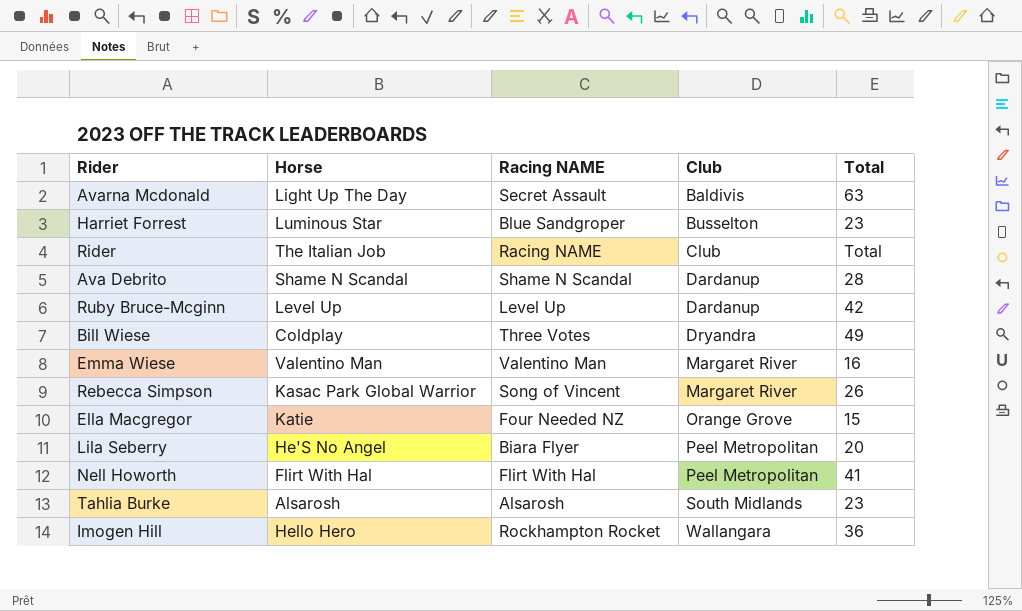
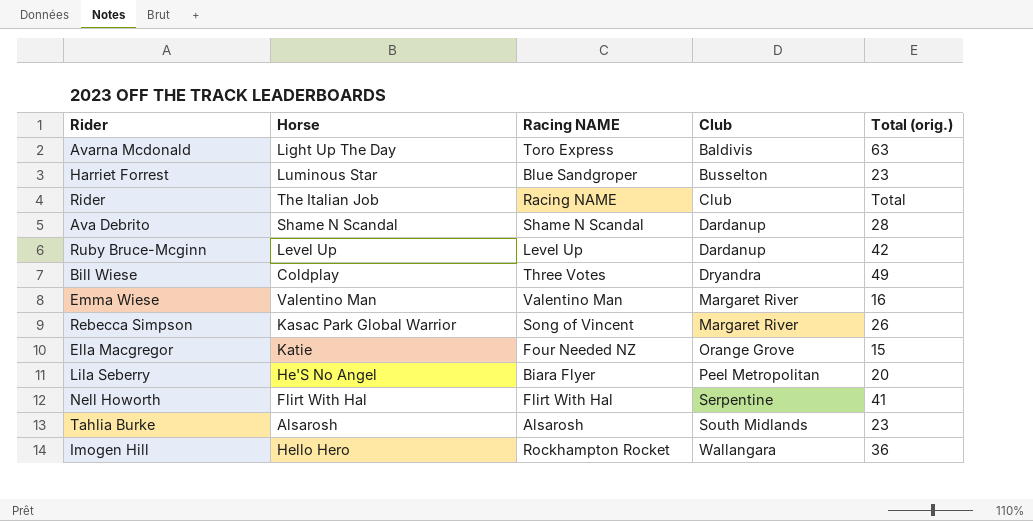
column name: Total -> Total (orig.)
Avarna Mcdonald | Racing NAME: Secret Assault -> Toro Express
Nell Howorth | Club: Peel Metropolitan -> Serpentine

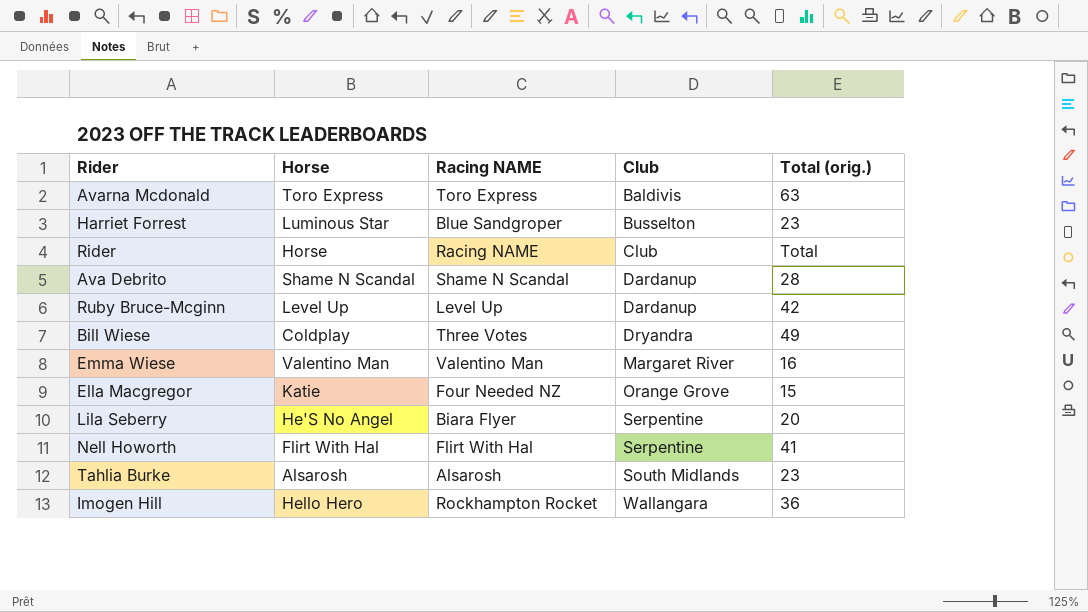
row Rebecca Simpson: Kasac Park Global Warrior | Song of Vincent | Margaret River | 26 -> none
Avarna Mcdonald | Horse: Light Up The Day -> Toro Express
Rider | Horse: The Italian Job -> Horse
Lila Seberry | Club: Peel Metropolitan -> Serpentine

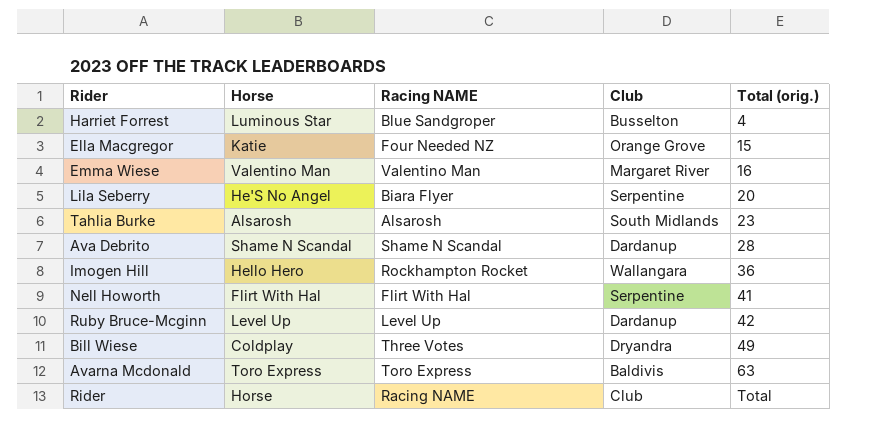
row order: Club ascending -> Total (orig.) ascending
Harriet Forrest | Total (orig.): 23 -> 4

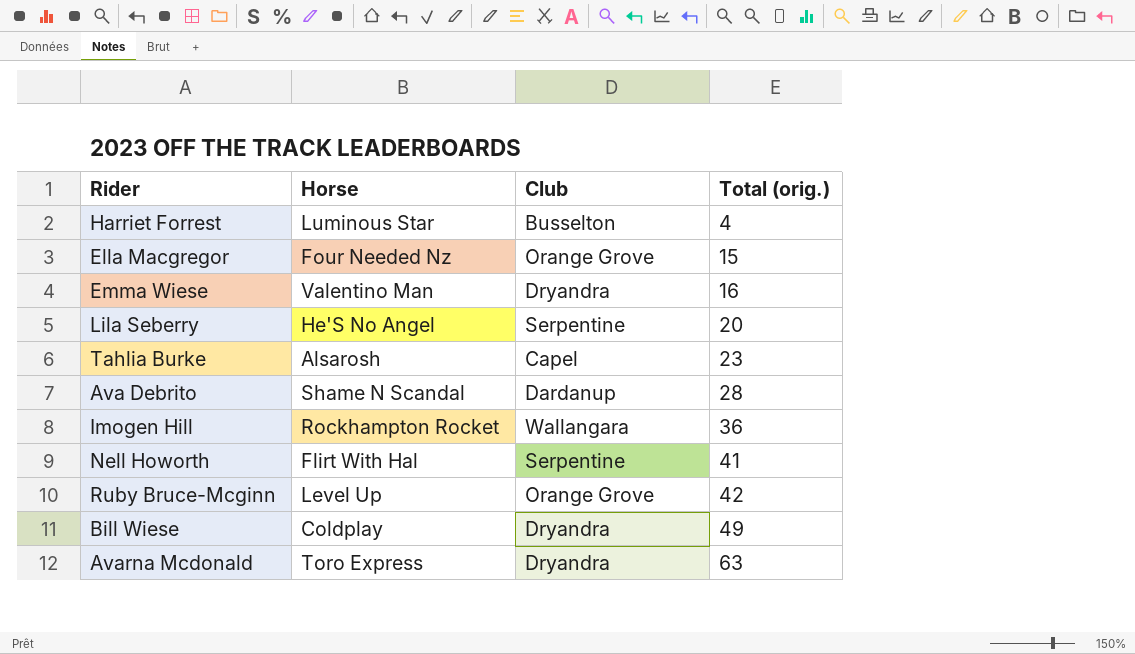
column Racing NAME | position: 3 -> none
row Rider: Horse | Racing NAME | Club | Total -> none
Ella Macgregor | Horse: Katie -> Four Needed Nz
Emma Wiese | Club: Margaret River -> Dryandra
Tahlia Burke | Club: South Midlands -> Capel
Imogen Hill | Horse: Hello Hero -> Rockhampton Rocket
Ruby Bruce-Mcginn | Club: Dardanup -> Orange Grove
Avarna Mcdonald | Club: Baldivis -> Dryandra

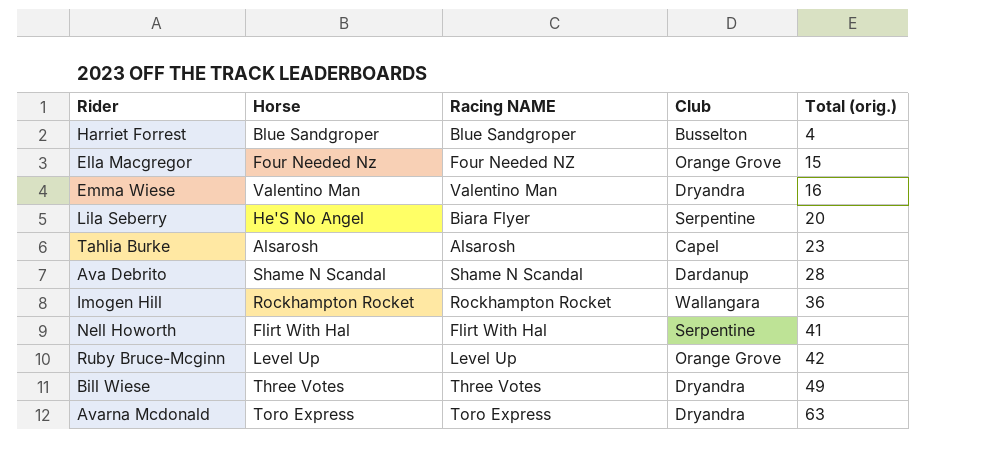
column Racing NAME | position: none -> 3
Harriet Forrest | Horse: Luminous Star -> Blue Sandgroper
Bill Wiese | Horse: Coldplay -> Three Votes

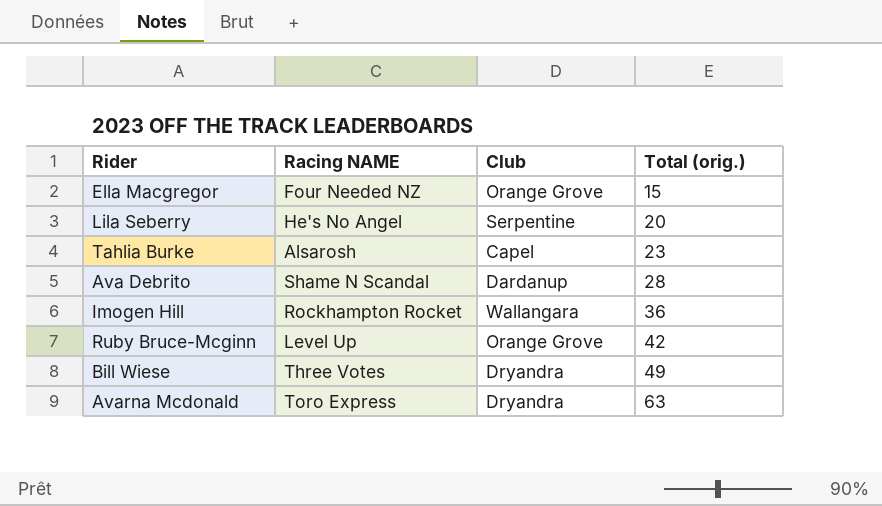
column Horse | position: 2 -> none
row Harriet Forrest: Blue Sandgroper | Blue Sandgroper | Busselton | 4 -> none
row Emma Wiese: Valentino Man | Valentino Man | Dryandra | 16 -> none
row Nell Howorth: Flirt With Hal | Flirt With Hal | Serpentine | 41 -> none
Lila Seberry | Racing NAME: Biara Flyer -> He's No Angel

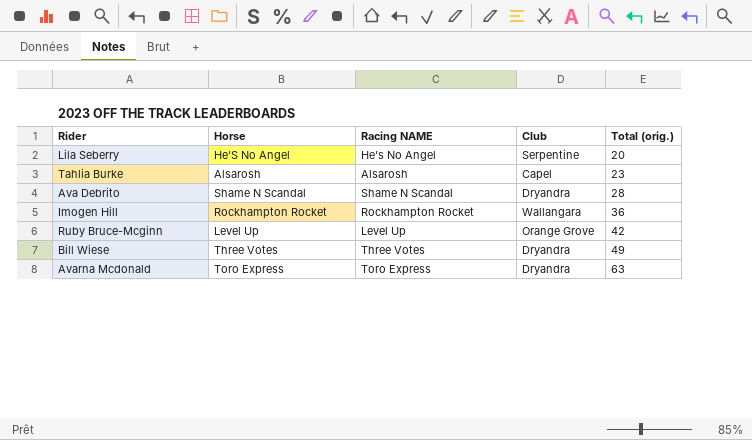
column Horse | position: none -> 2
row Ella Macgregor: Four Needed NZ | Orange Grove | 15 -> none
Ava Debrito | Club: Dardanup -> Dryandra

